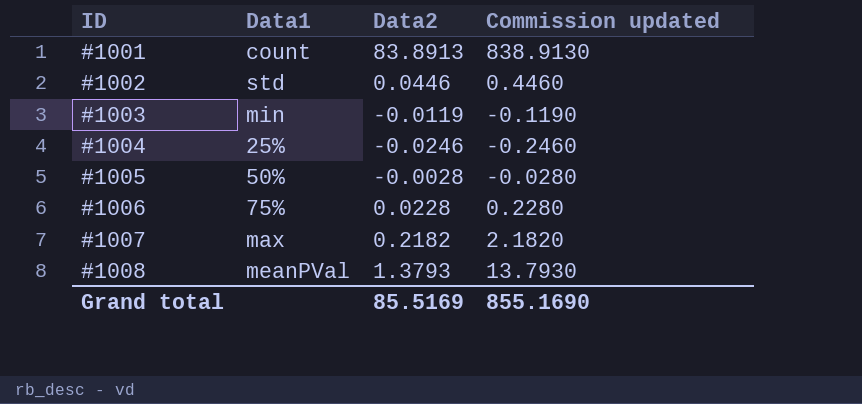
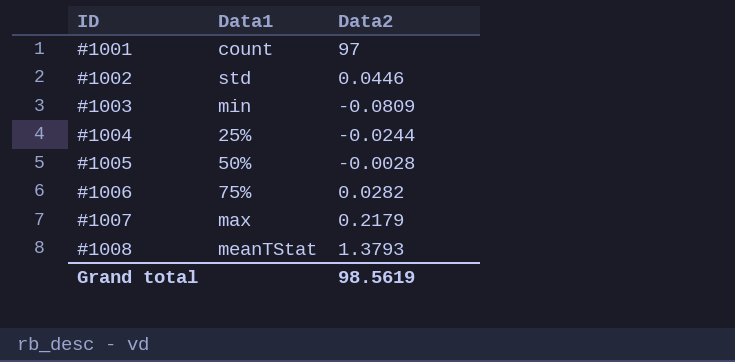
column Commission updated | formula: [Data2] * 10 -> none
#1001 | Data2: 83.8913 -> 97
#1003 | Data2: -0.0119 -> -0.0809
#1004 | Data2: -0.0246 -> -0.0244
#1006 | Data2: 0.0228 -> 0.0282
#1007 | Data2: 0.2182 -> 0.2179
#1008 | Data1: meanPVal -> meanTStat
Grand total | Data2: 85.5169 -> 98.5619

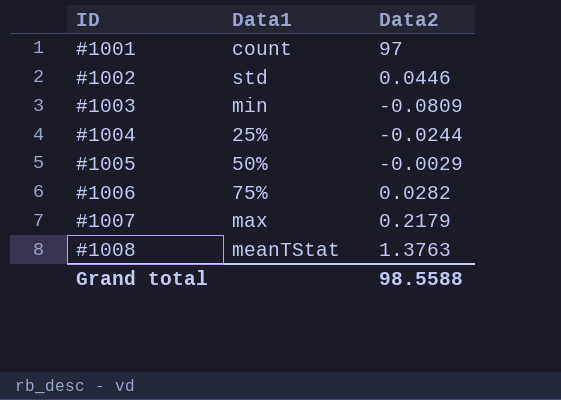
#1005 | Data2: -0.0028 -> -0.0029
#1008 | Data2: 1.3793 -> 1.3763
Grand total | Data2: 98.5619 -> 98.5588

